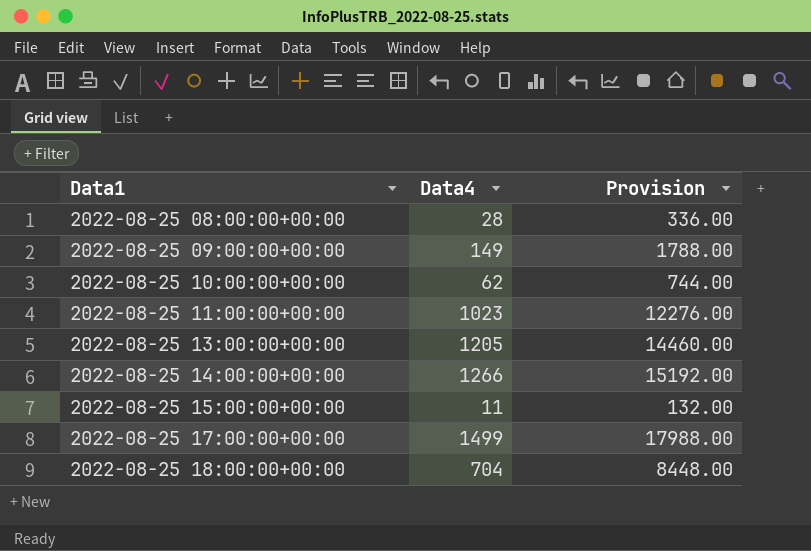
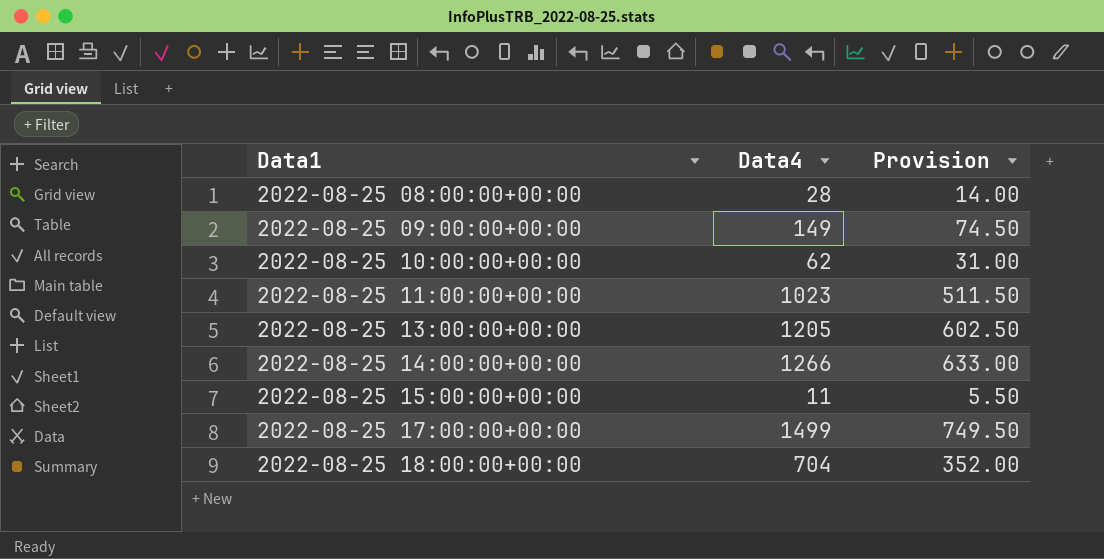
column Provision | formula: [Data4] * 12 -> [Data4] * 0.5

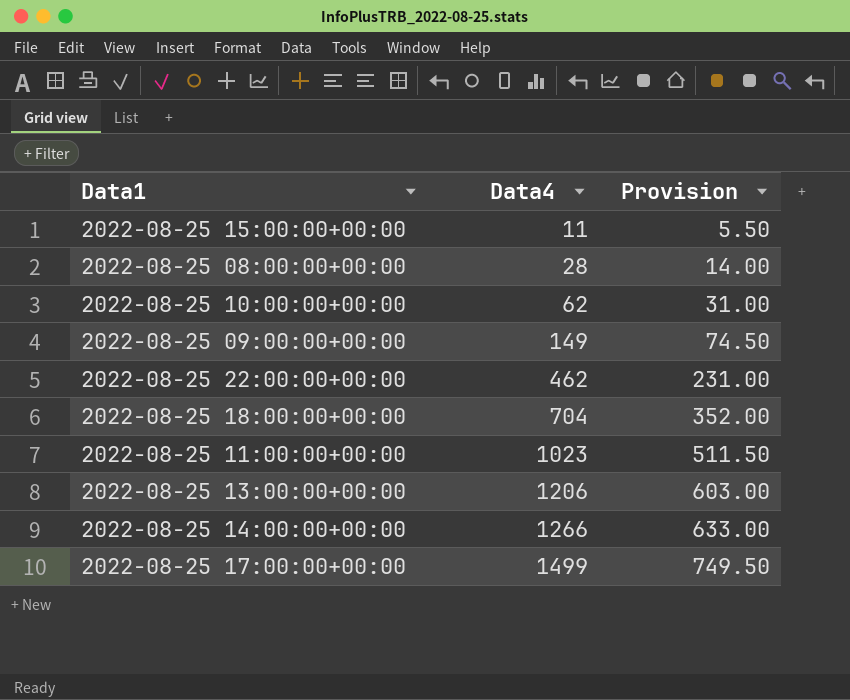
row order: Data1 ascending -> Data4 ascending
row 2022-08-25 22:00:00+00:00: none -> 462 | 231.00
2022-08-25 13:00:00+00:00 | Data4: 1205 -> 1206
2022-08-25 13:00:00+00:00 | Provision: 602.50 -> 603.00

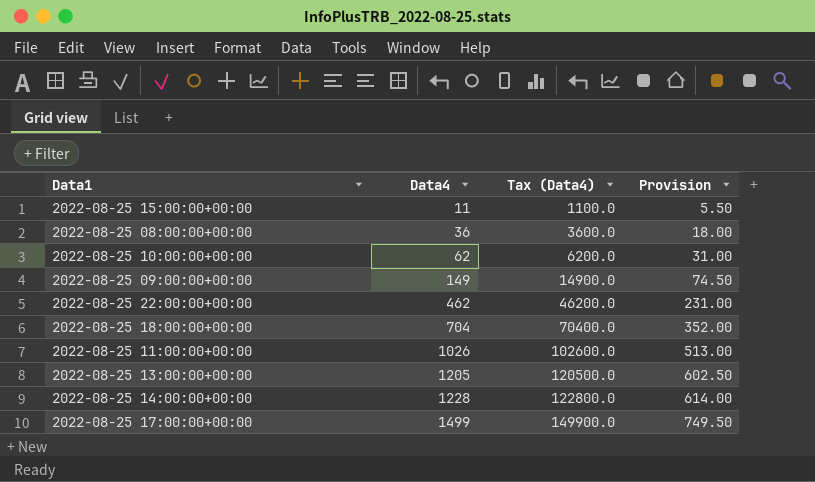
column Tax (Data4) | formula: none -> [Data4] * 100
2022-08-25 08:00:00+00:00 | Data4: 28 -> 36
2022-08-25 08:00:00+00:00 | Provision: 14.00 -> 18.00
2022-08-25 11:00:00+00:00 | Data4: 1023 -> 1026
2022-08-25 11:00:00+00:00 | Provision: 511.50 -> 513.00
2022-08-25 13:00:00+00:00 | Data4: 1206 -> 1205
2022-08-25 13:00:00+00:00 | Provision: 603.00 -> 602.50
2022-08-25 14:00:00+00:00 | Data4: 1266 -> 1228
2022-08-25 14:00:00+00:00 | Provision: 633.00 -> 614.00

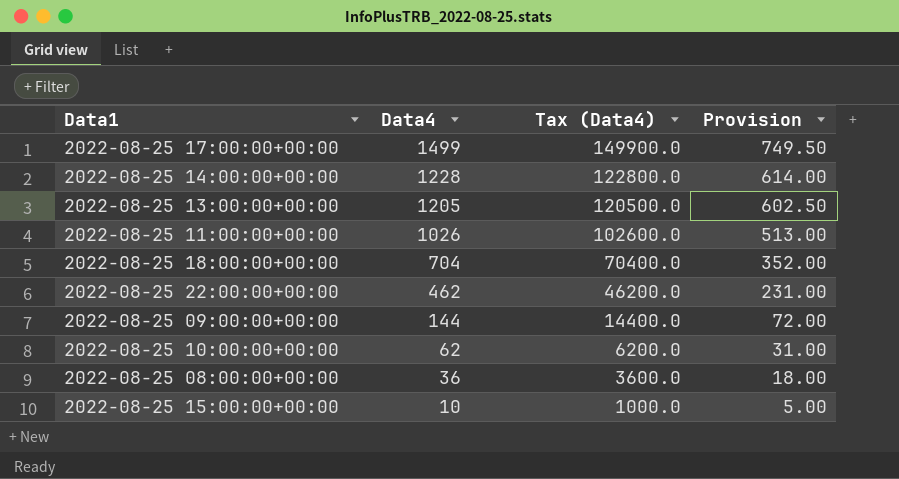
row order: Data4 ascending -> Data4 descending
2022-08-25 09:00:00+00:00 | Data4: 149 -> 144
2022-08-25 09:00:00+00:00 | Tax (Data4): 14900.0 -> 14400.0
2022-08-25 09:00:00+00:00 | Provision: 74.50 -> 72.00
2022-08-25 15:00:00+00:00 | Data4: 11 -> 10
2022-08-25 15:00:00+00:00 | Tax (Data4): 1100.0 -> 1000.0
2022-08-25 15:00:00+00:00 | Provision: 5.50 -> 5.00

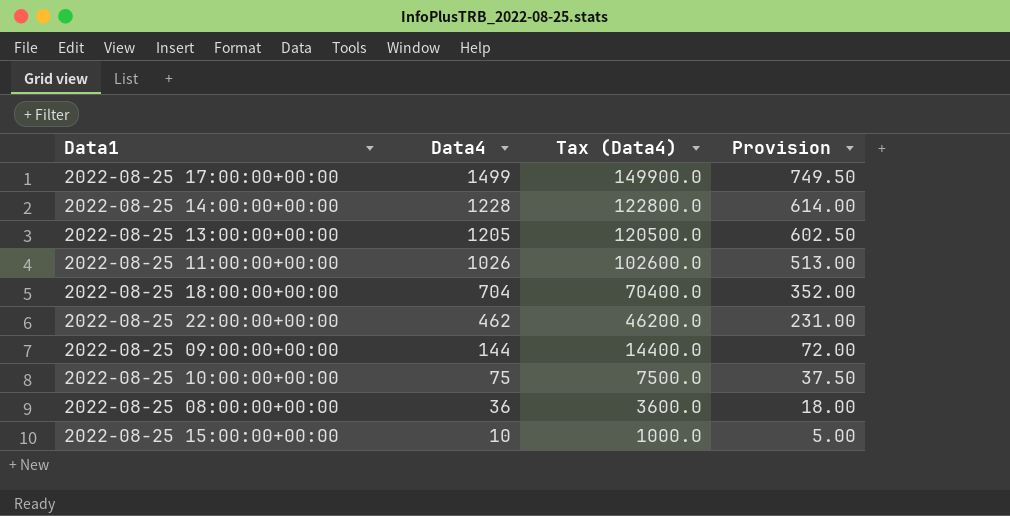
2022-08-25 10:00:00+00:00 | Data4: 62 -> 75
2022-08-25 10:00:00+00:00 | Tax (Data4): 6200.0 -> 7500.0
2022-08-25 10:00:00+00:00 | Provision: 31.00 -> 37.50

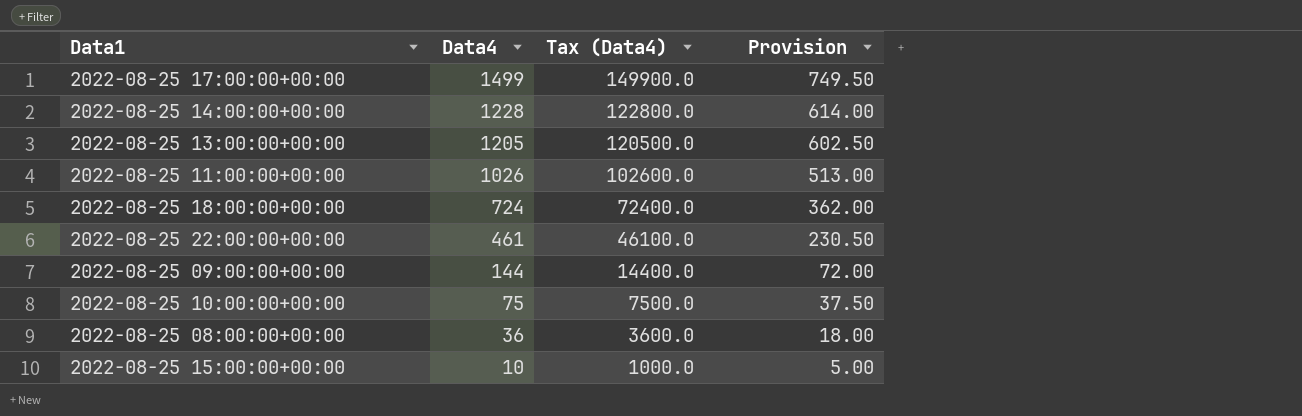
2022-08-25 18:00:00+00:00 | Data4: 704 -> 724
2022-08-25 18:00:00+00:00 | Tax (Data4): 70400.0 -> 72400.0
2022-08-25 18:00:00+00:00 | Provision: 352.00 -> 362.00
2022-08-25 22:00:00+00:00 | Data4: 462 -> 461
2022-08-25 22:00:00+00:00 | Tax (Data4): 46200.0 -> 46100.0
2022-08-25 22:00:00+00:00 | Provision: 231.00 -> 230.50

